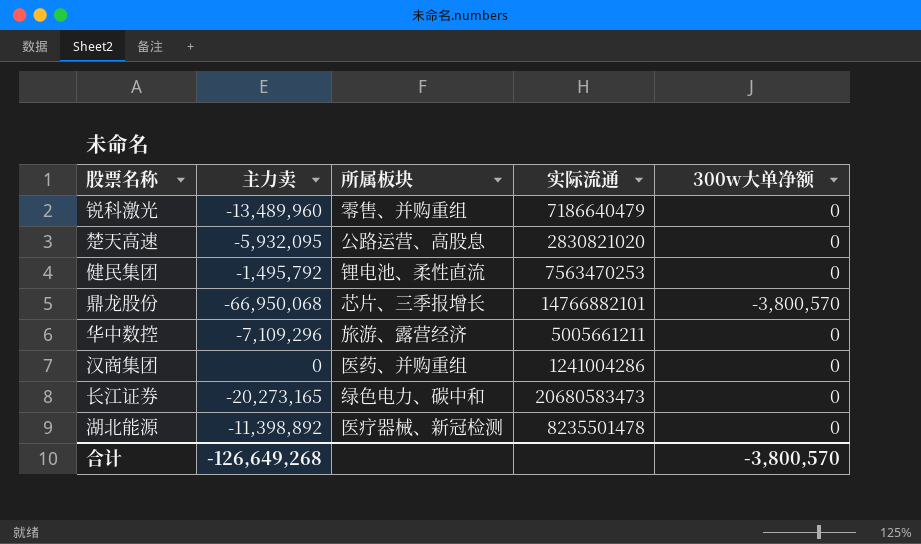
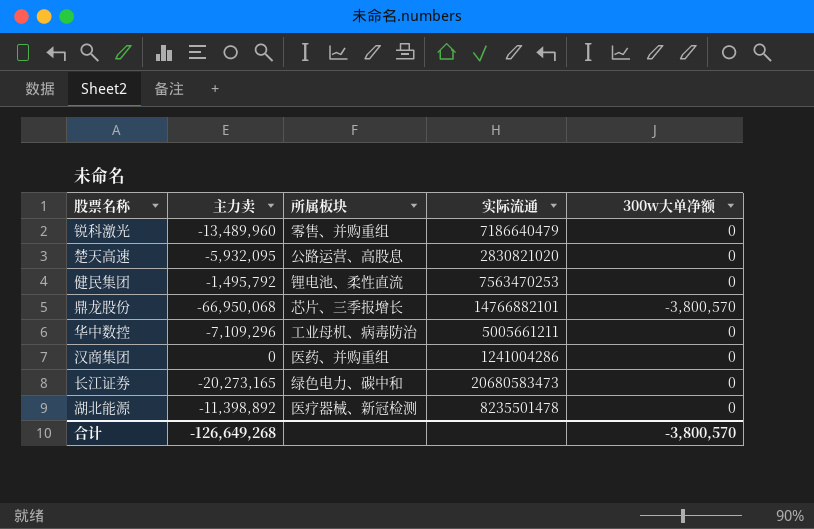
华中数控 | 所属板块: 旅游、露营经济 -> 工业母机、病毒防治

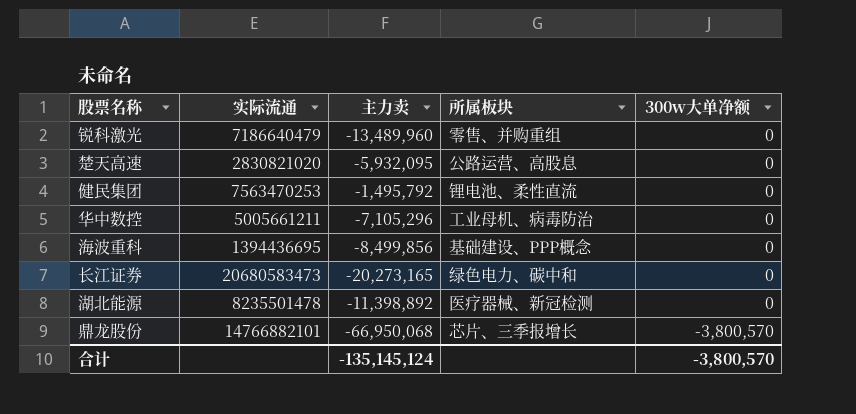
row order: none -> 300w大单净额 descending
column 实际流通 | position: 4 -> 2
row 汉商集团: 0 | 医药、并购重组 | 1241004286 | 0 -> none
华中数控 | 主力卖: -7,109,296 -> -7,105,296
row 海波重科: none -> 1394436695 | -8,499,856 | 基础建设、PPP概念 | 0
合计 | 主力卖: -126,649,268 -> -135,145,124

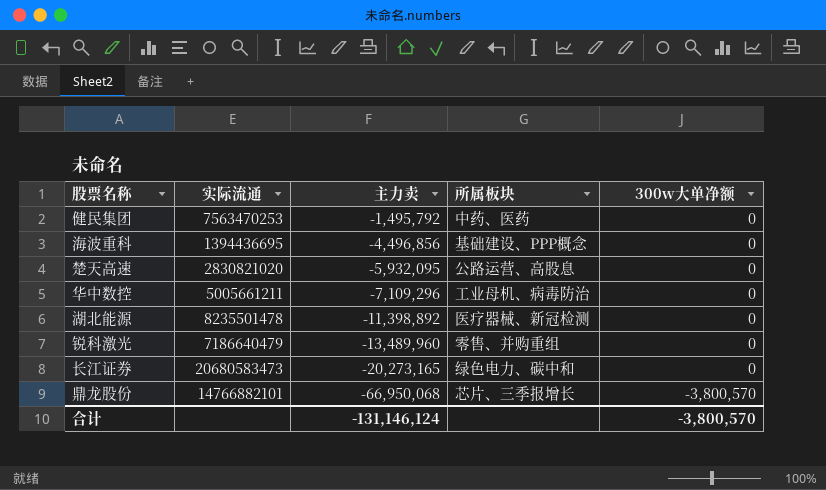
row order: 300w大单净额 descending -> 主力卖 descending
健民集团 | 所属板块: 锂电池、柔性直流 -> 中药、医药
海波重科 | 主力卖: -8,499,856 -> -4,496,856
华中数控 | 主力卖: -7,105,296 -> -7,109,296
合计 | 主力卖: -135,145,124 -> -131,146,124

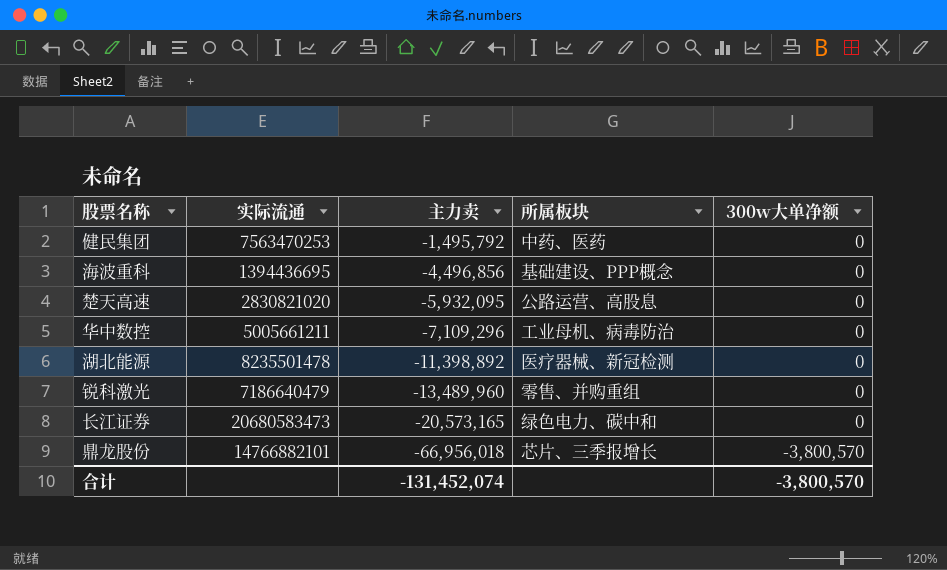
长江证券 | 主力卖: -20,273,165 -> -20,573,165
鼎龙股份 | 主力卖: -66,950,068 -> -66,956,018
合计 | 主力卖: -131,146,124 -> -131,452,074

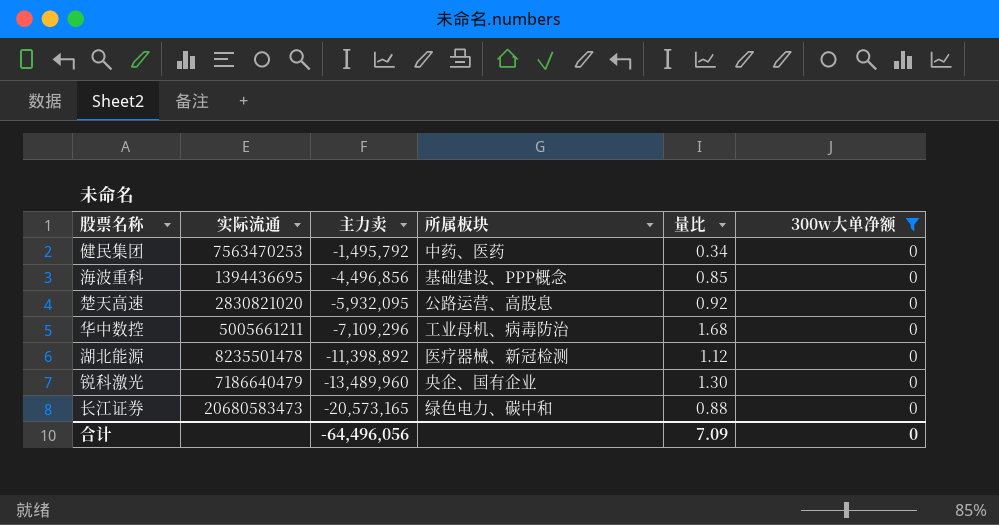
filter: none -> 300w大单净额 = 0
column 量比 | position: none -> 5
锐科激光 | 所属板块: 零售、并购重组 -> 央企、国有企业
合计 | 主力卖: -131,452,074 -> -64,496,056
合计 | 300w大单净额: -3,800,570 -> 0

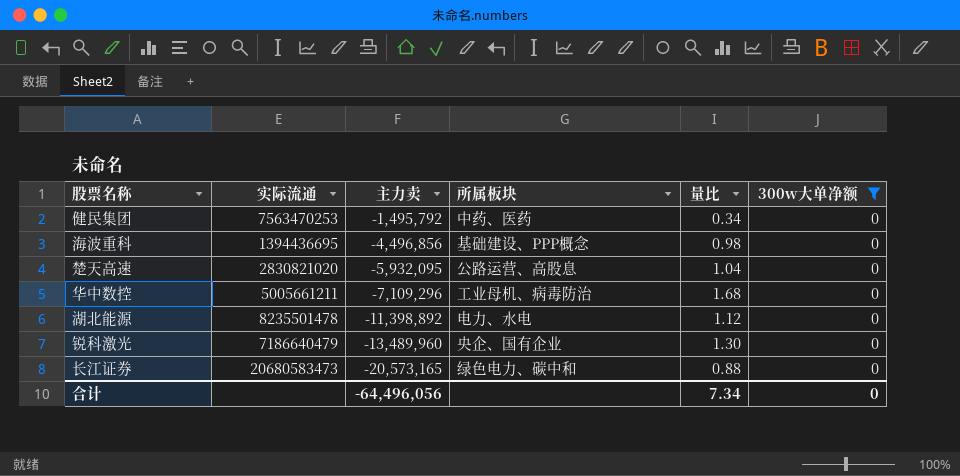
海波重科 | 量比: 0.85 -> 0.98
楚天高速 | 量比: 0.92 -> 1.04
湖北能源 | 所属板块: 医疗器械、新冠检测 -> 电力、水电
合计 | 量比: 7.09 -> 7.34

